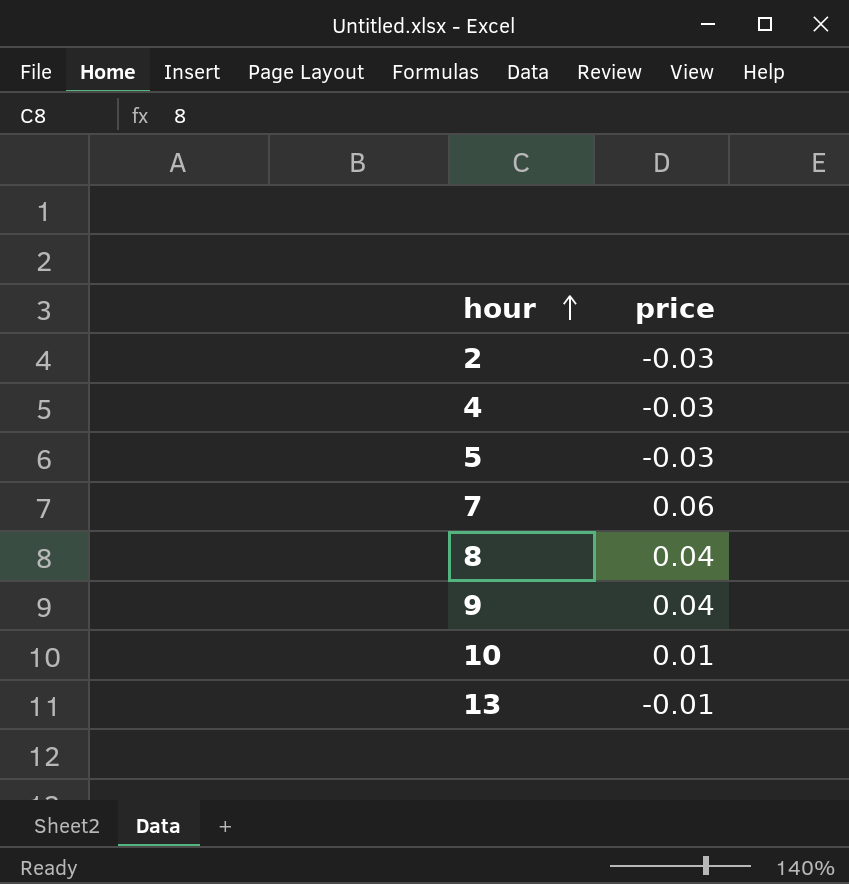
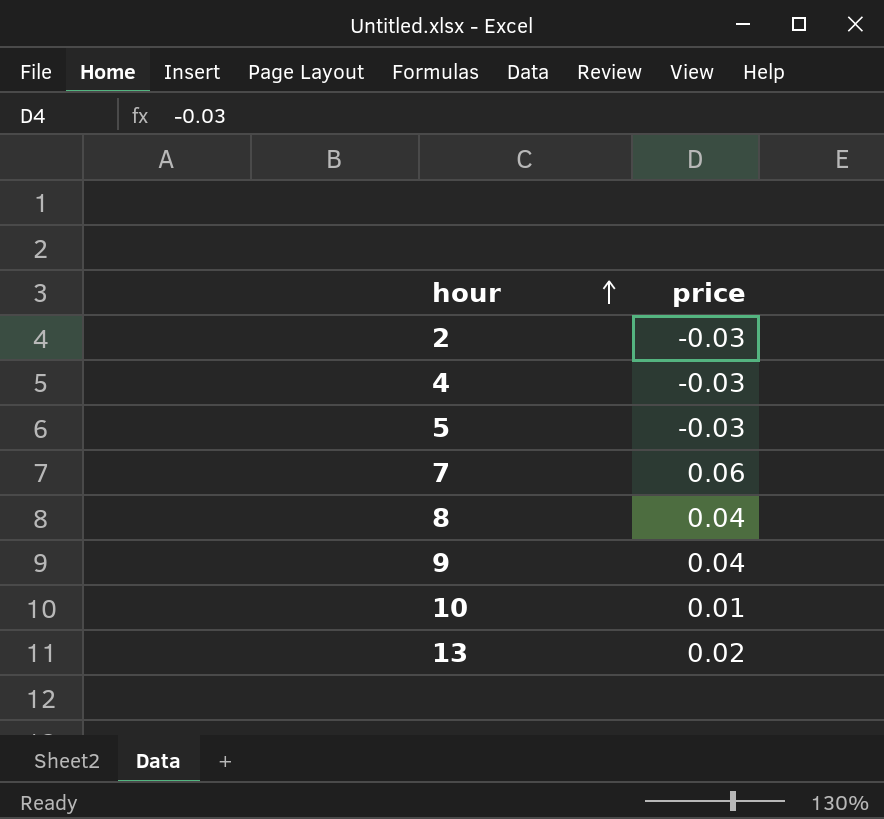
13 | price: -0.01 -> 0.02

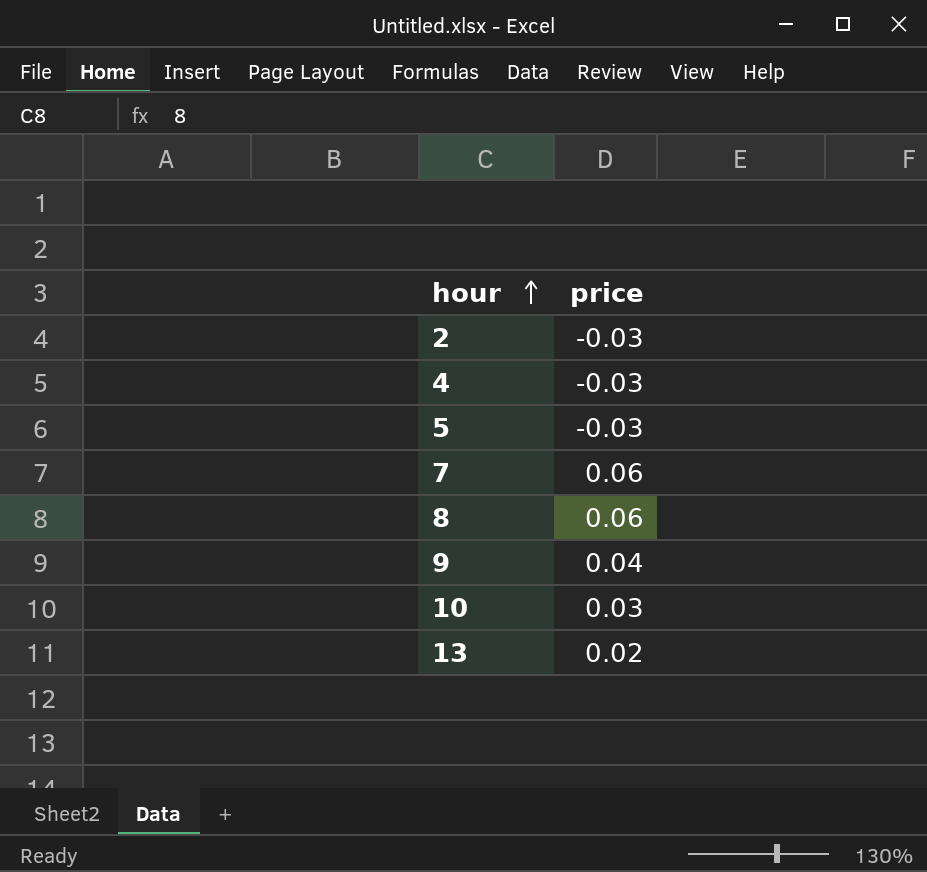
8 | price: 0.04 -> 0.06
10 | price: 0.01 -> 0.03

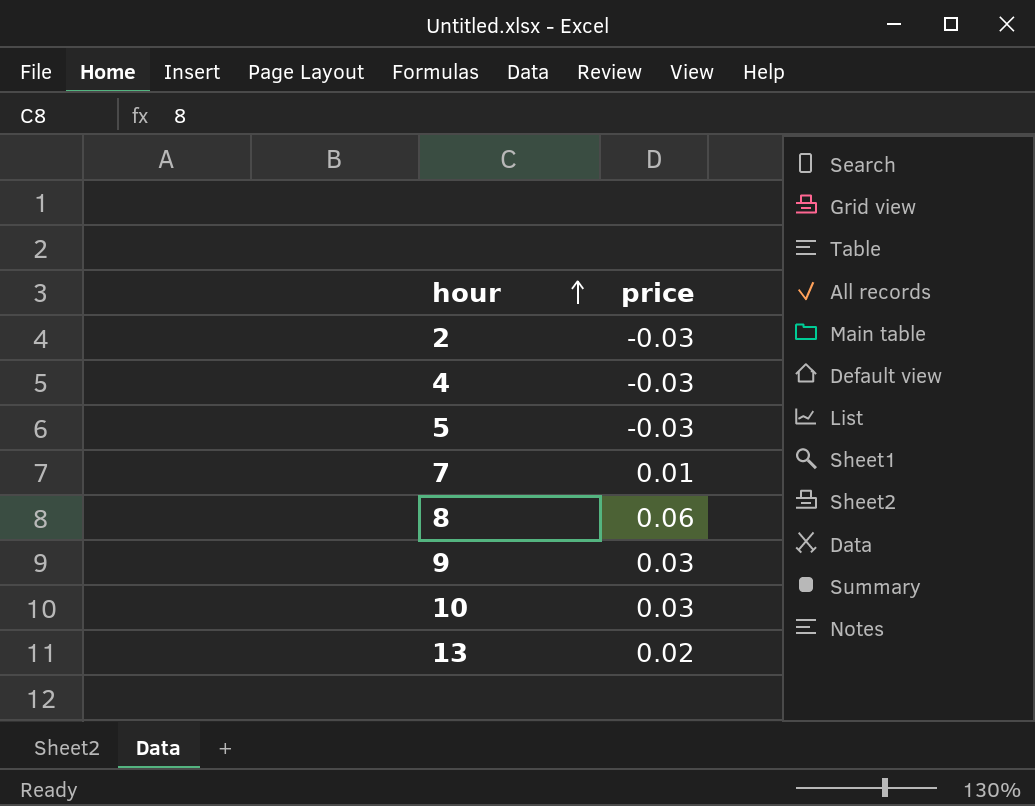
7 | price: 0.06 -> 0.01
9 | price: 0.04 -> 0.03

